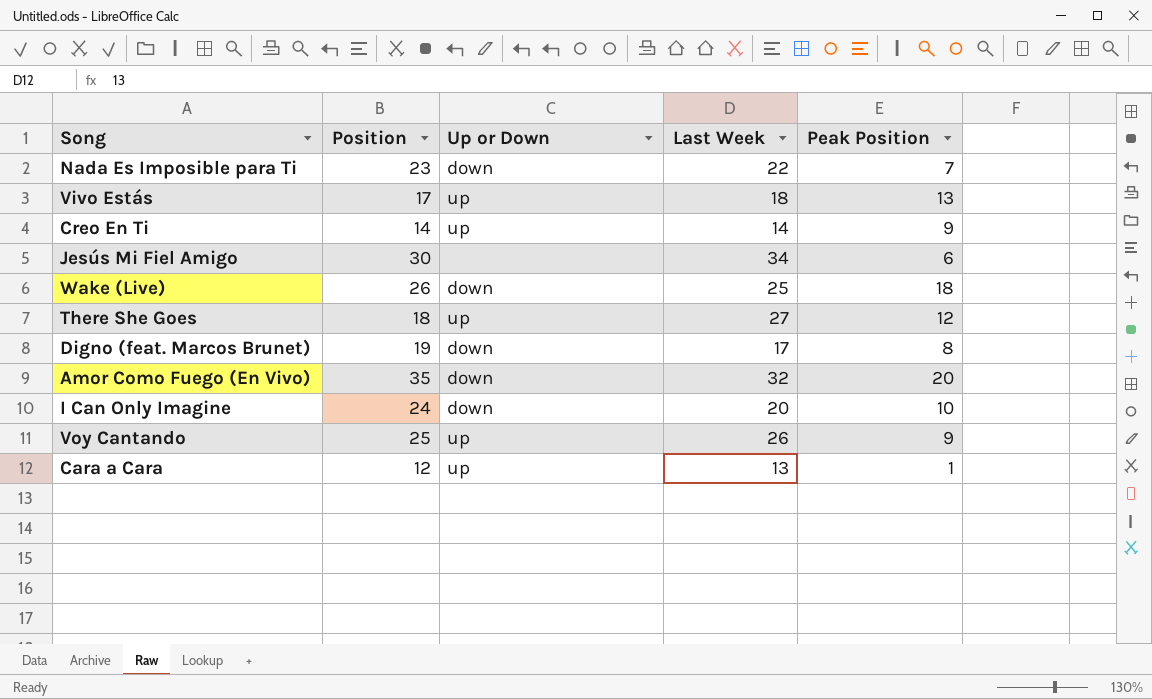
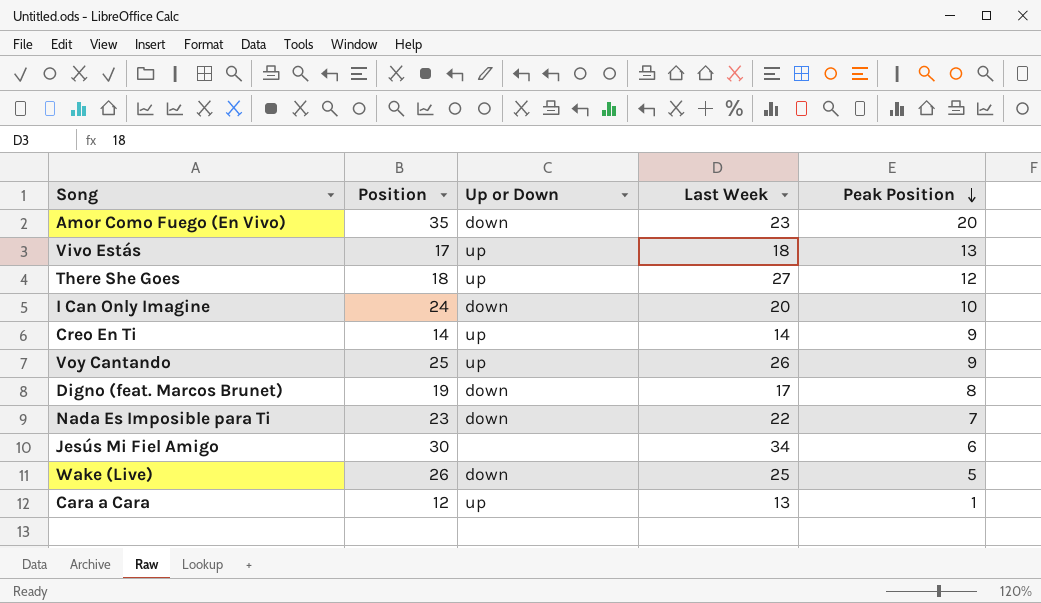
row order: none -> Peak Position descending
Amor Como Fuego (En Vivo) | Last Week: 32 -> 23
Wake (Live) | Peak Position: 18 -> 5

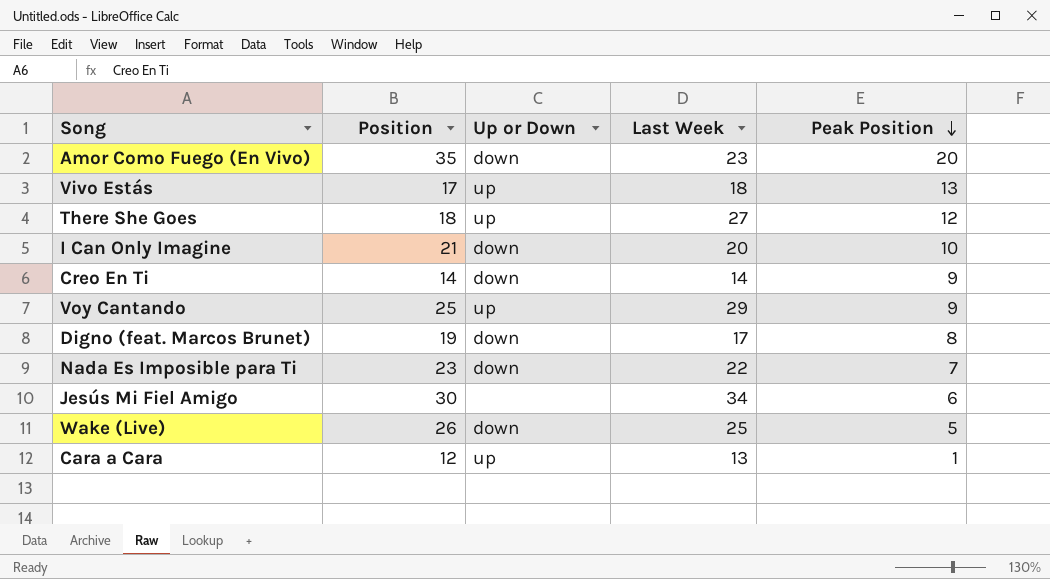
I Can Only Imagine | Position: 24 -> 21
Creo En Ti | Up or Down: up -> down
Voy Cantando | Last Week: 26 -> 29

